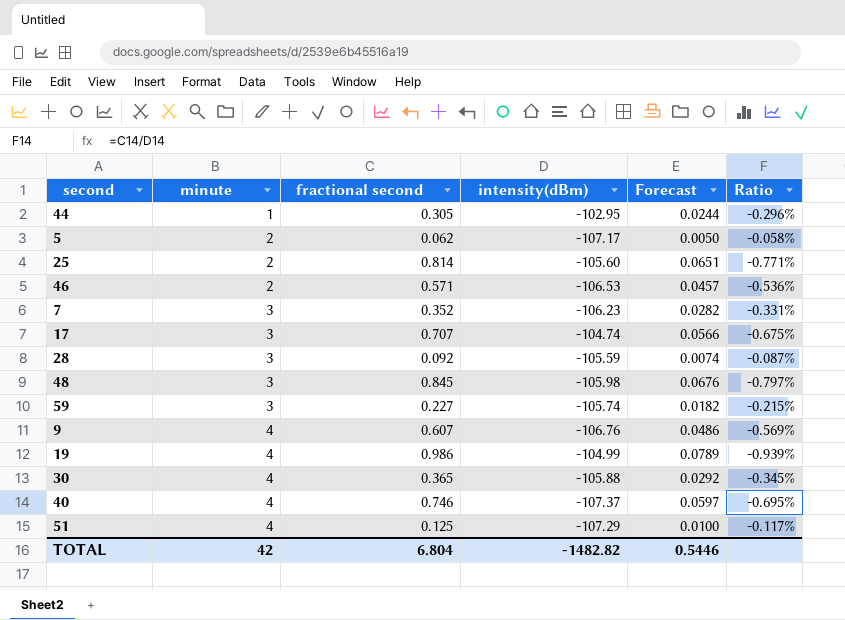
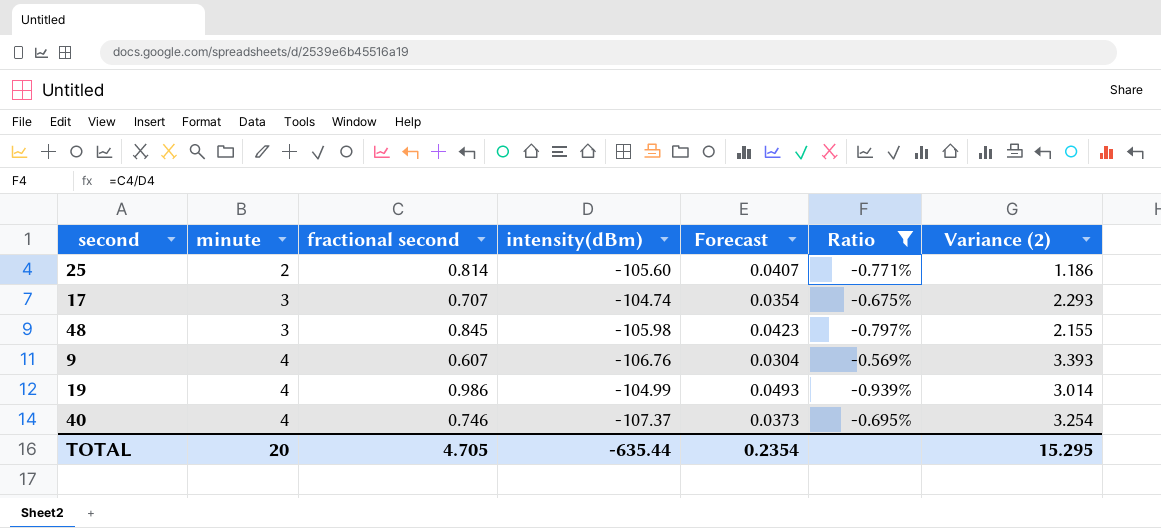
filter: none -> Ratio <= -0.569%
column Forecast | formula: [fractional second] * 0.08 -> [fractional second] * 0.05
column Variance (2) | formula: none -> [minute] - [fractional second]
TOTAL | minute: 42 -> 20
TOTAL | fractional second: 6.804 -> 4.705
TOTAL | intensity(dBm): -1482.82 -> -635.44
TOTAL | Forecast: 0.5446 -> 0.2354

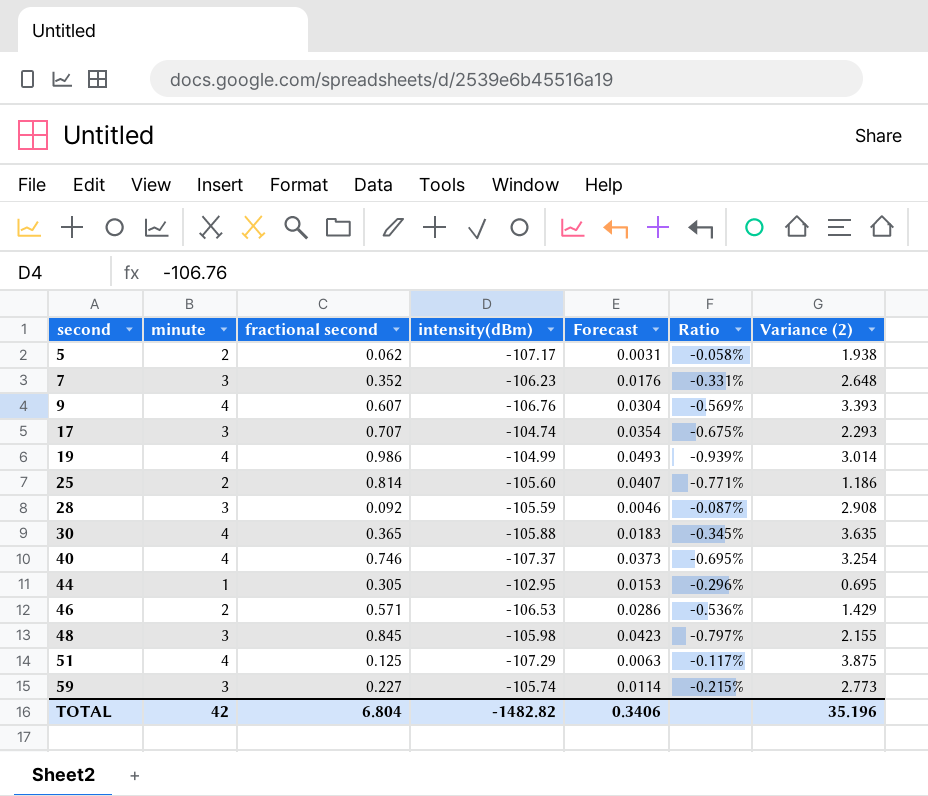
filter: Ratio <= -0.569% -> none
row order: minute ascending -> second ascending
TOTAL | minute: 20 -> 42
TOTAL | fractional second: 4.705 -> 6.804
TOTAL | intensity(dBm): -635.44 -> -1482.82
TOTAL | Forecast: 0.2354 -> 0.3406
TOTAL | Variance (2): 15.295 -> 35.196

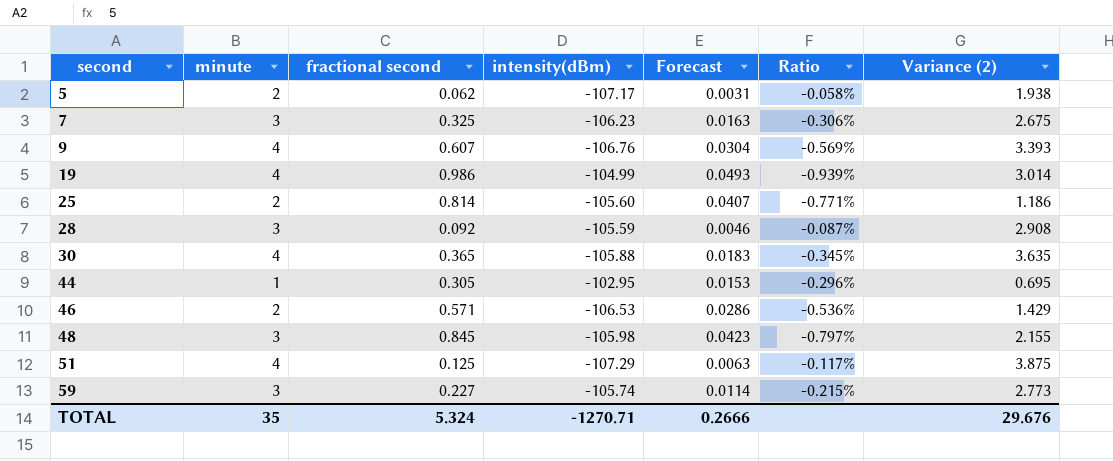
row 17: 3 | 0.707 | -104.74 | 0.0354 | -0.675% | 2.293 -> none
row 40: 4 | 0.746 | -107.37 | 0.0373 | -0.695% | 3.254 -> none
7 | fractional second: 0.352 -> 0.325
7 | Forecast: 0.0176 -> 0.0163
7 | Ratio: -0.331% -> -0.306%
7 | Variance (2): 2.648 -> 2.675
TOTAL | minute: 42 -> 35
TOTAL | fractional second: 6.804 -> 5.324
TOTAL | intensity(dBm): -1482.82 -> -1270.71
TOTAL | Forecast: 0.3406 -> 0.2666
TOTAL | Variance (2): 35.196 -> 29.676

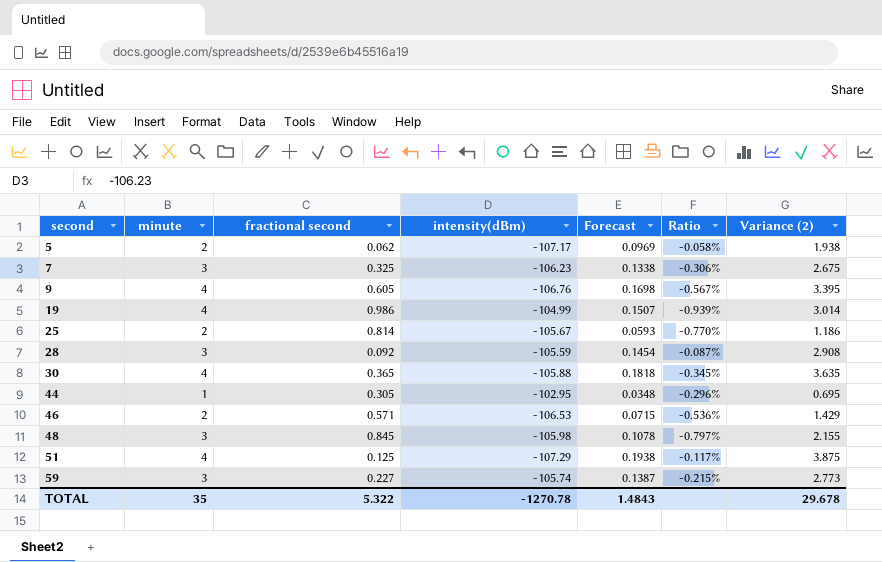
column Forecast | formula: [fractional second] * 0.05 -> [Variance (2)] * 0.05
9 | fractional second: 0.607 -> 0.605
9 | Ratio: -0.569% -> -0.567%
9 | Variance (2): 3.393 -> 3.395
25 | intensity(dBm): -105.60 -> -105.67
25 | Ratio: -0.771% -> -0.770%
TOTAL | fractional second: 5.324 -> 5.322
TOTAL | intensity(dBm): -1270.71 -> -1270.78
TOTAL | Forecast: 0.2666 -> 1.4843
TOTAL | Variance (2): 29.676 -> 29.678

